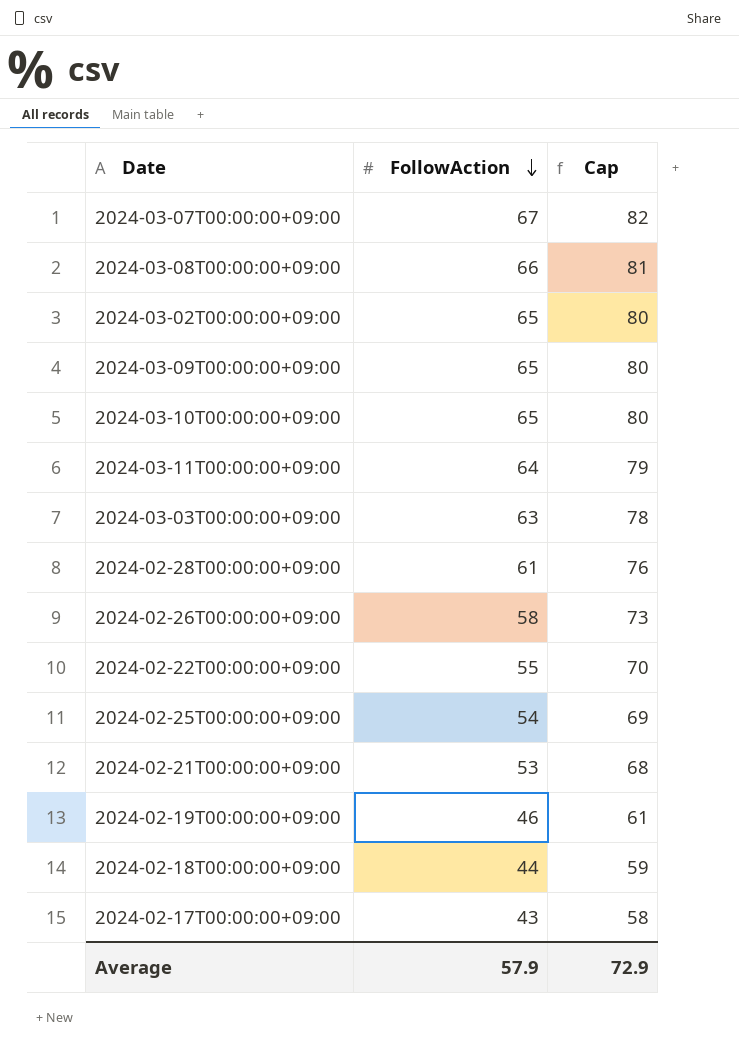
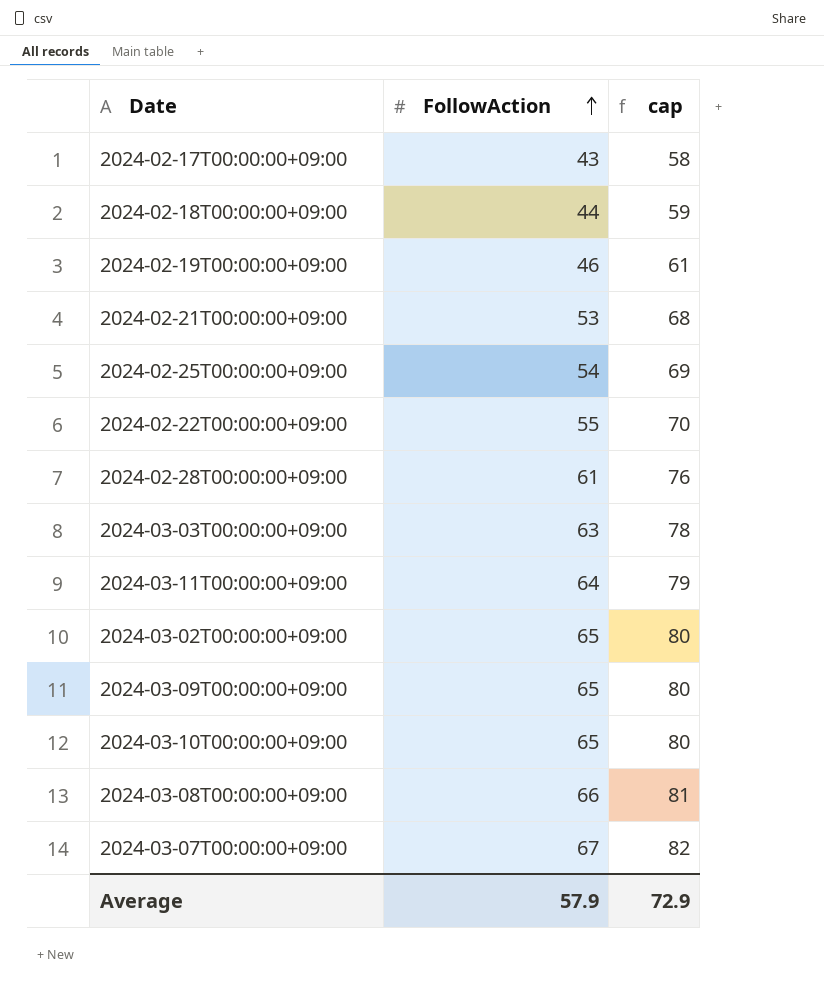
row order: FollowAction descending -> FollowAction ascending
column name: Cap -> cap
row 2024-02-26T00:00:00+09:00: 58 | 73 -> none

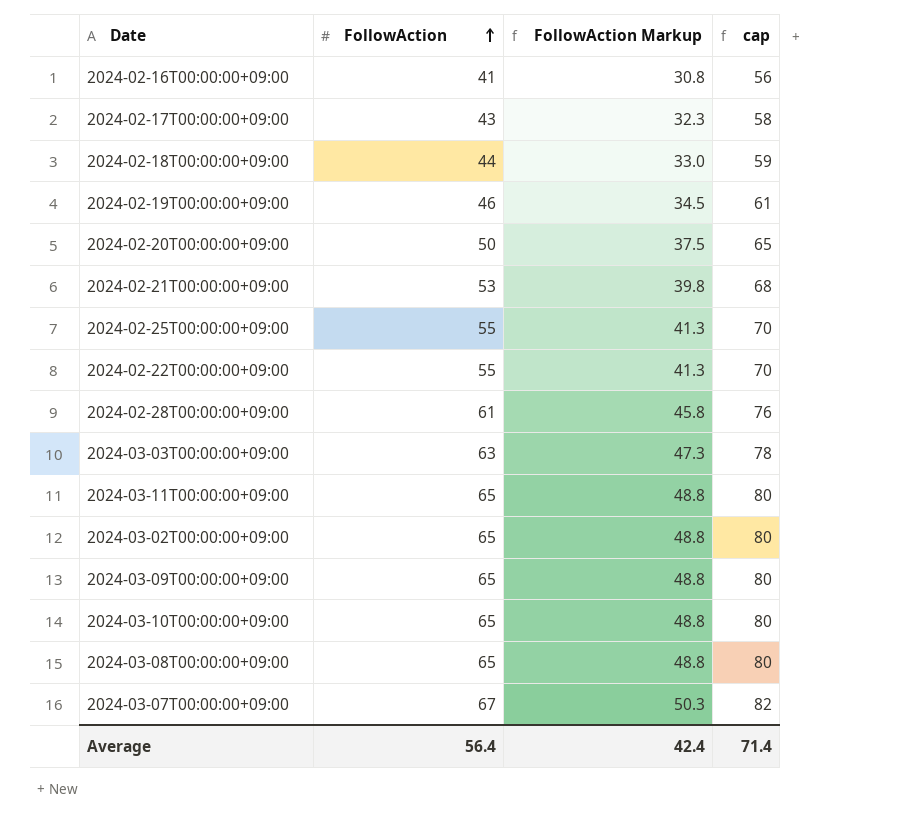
column FollowAction Markup | formula: none -> [FollowAction] * 0.75
row 2024-02-16T00:00:00+09:00: none -> 41 | 30.8 | 56
row 2024-02-20T00:00:00+09:00: none -> 50 | 37.5 | 65
2024-02-25T00:00:00+09:00 | FollowAction: 54 -> 55
2024-02-25T00:00:00+09:00 | cap: 69 -> 70
2024-03-11T00:00:00+09:00 | FollowAction: 64 -> 65
2024-03-11T00:00:00+09:00 | cap: 79 -> 80
2024-03-08T00:00:00+09:00 | FollowAction: 66 -> 65
2024-03-08T00:00:00+09:00 | cap: 81 -> 80
Average | FollowAction: 57.9 -> 56.4
Average | cap: 72.9 -> 71.4

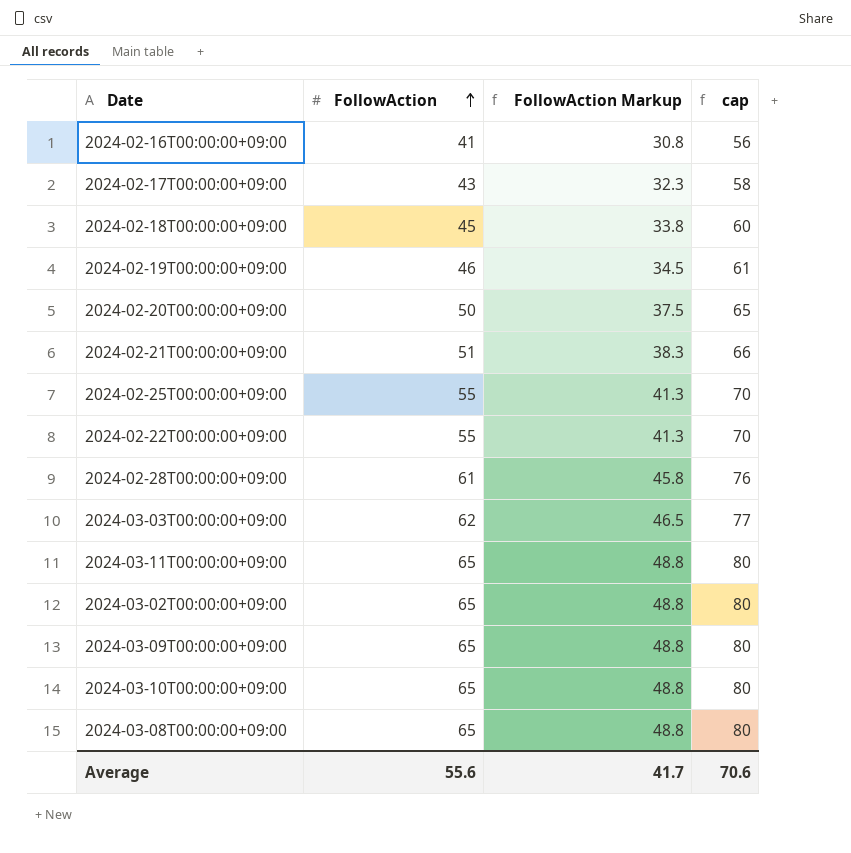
row 2024-03-07T00:00:00+09:00: 67 | 50.3 | 82 -> none
2024-02-18T00:00:00+09:00 | FollowAction: 44 -> 45
2024-02-18T00:00:00+09:00 | FollowAction Markup: 33.0 -> 33.8
2024-02-18T00:00:00+09:00 | cap: 59 -> 60
2024-02-21T00:00:00+09:00 | FollowAction: 53 -> 51
2024-02-21T00:00:00+09:00 | FollowAction Markup: 39.8 -> 38.3
2024-02-21T00:00:00+09:00 | cap: 68 -> 66
2024-03-03T00:00:00+09:00 | FollowAction: 63 -> 62
2024-03-03T00:00:00+09:00 | FollowAction Markup: 47.3 -> 46.5
2024-03-03T00:00:00+09:00 | cap: 78 -> 77
Average | FollowAction: 56.4 -> 55.6
Average | FollowAction Markup: 42.4 -> 41.7
Average | cap: 71.4 -> 70.6

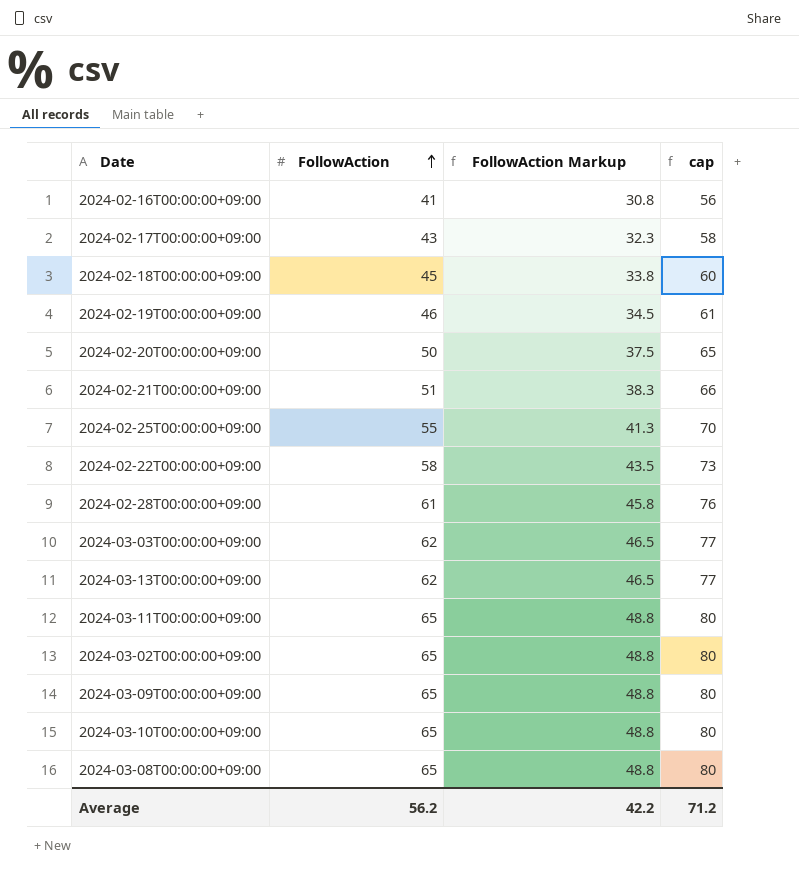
2024-02-22T00:00:00+09:00 | FollowAction: 55 -> 58
2024-02-22T00:00:00+09:00 | FollowAction Markup: 41.3 -> 43.5
2024-02-22T00:00:00+09:00 | cap: 70 -> 73
row 2024-03-13T00:00:00+09:00: none -> 62 | 46.5 | 77
Average | FollowAction: 55.6 -> 56.2
Average | FollowAction Markup: 41.7 -> 42.2
Average | cap: 70.6 -> 71.2

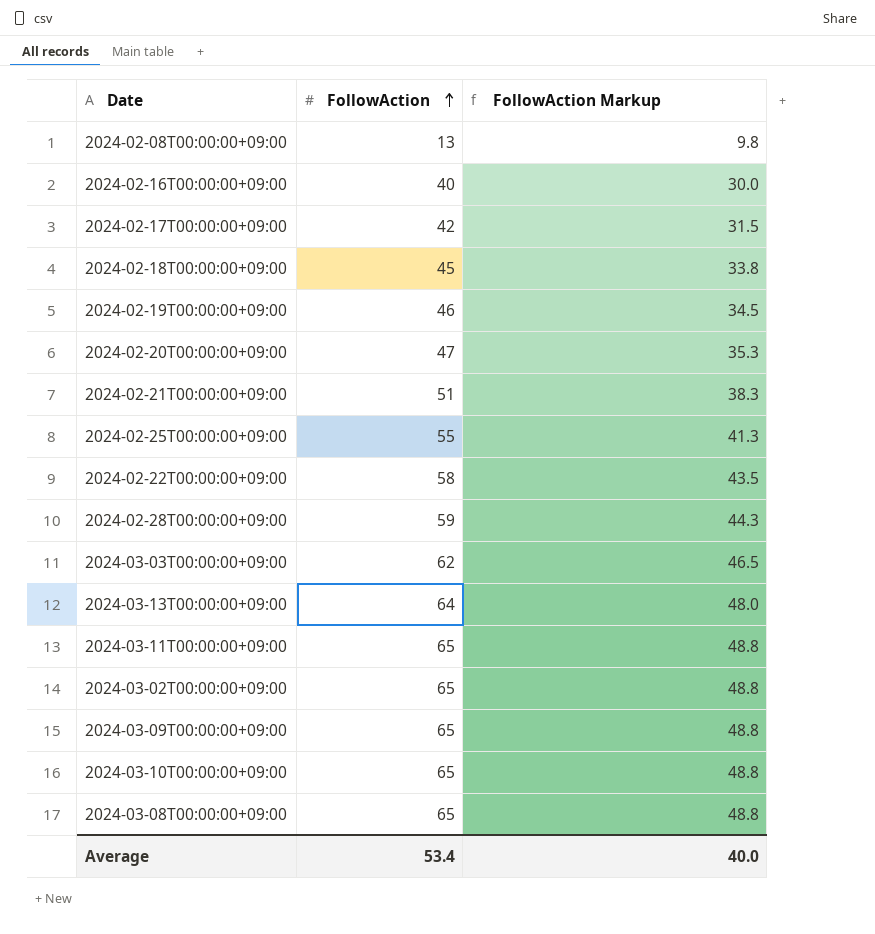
column cap | formula: [FollowAction] + 15 -> none
row 2024-02-08T00:00:00+09:00: none -> 13 | 9.8
2024-02-16T00:00:00+09:00 | FollowAction: 41 -> 40
2024-02-16T00:00:00+09:00 | FollowAction Markup: 30.8 -> 30.0
2024-02-17T00:00:00+09:00 | FollowAction: 43 -> 42
2024-02-17T00:00:00+09:00 | FollowAction Markup: 32.3 -> 31.5
2024-02-20T00:00:00+09:00 | FollowAction: 50 -> 47
2024-02-20T00:00:00+09:00 | FollowAction Markup: 37.5 -> 35.3
2024-02-28T00:00:00+09:00 | FollowAction: 61 -> 59
2024-02-28T00:00:00+09:00 | FollowAction Markup: 45.8 -> 44.3
2024-03-13T00:00:00+09:00 | FollowAction: 62 -> 64
2024-03-13T00:00:00+09:00 | FollowAction Markup: 46.5 -> 48.0
Average | FollowAction: 56.2 -> 53.4
Average | FollowAction Markup: 42.2 -> 40.0

